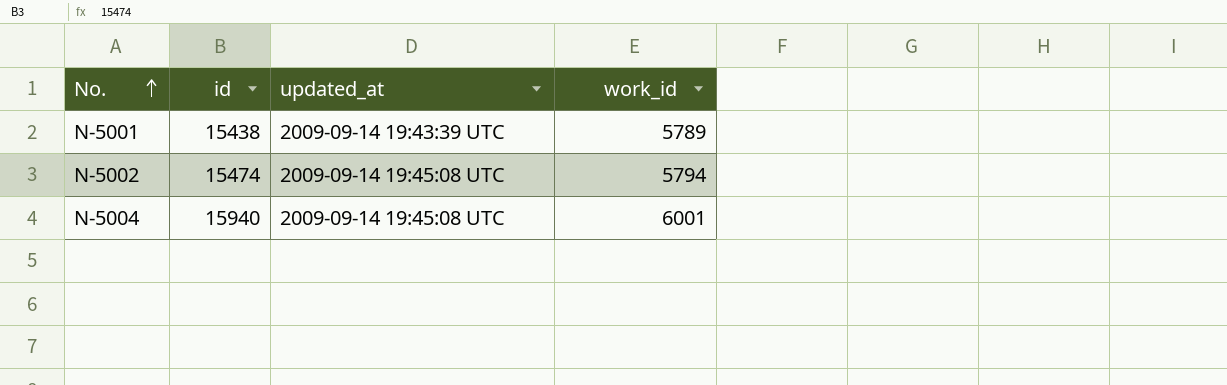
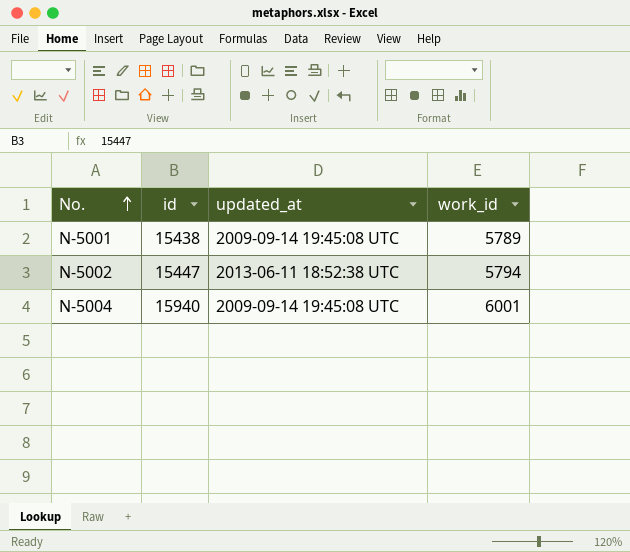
N-5001 | updated_at: 2009-09-14 19:43:39 UTC -> 2009-09-14 19:45:08 UTC
N-5002 | id: 15474 -> 15447
N-5002 | updated_at: 2009-09-14 19:45:08 UTC -> 2013-06-11 18:52:38 UTC

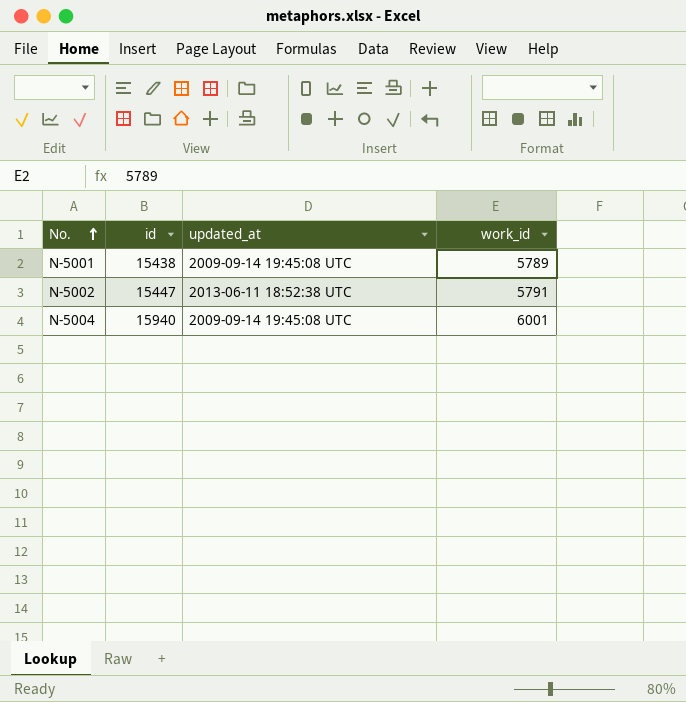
N-5002 | work_id: 5794 -> 5791

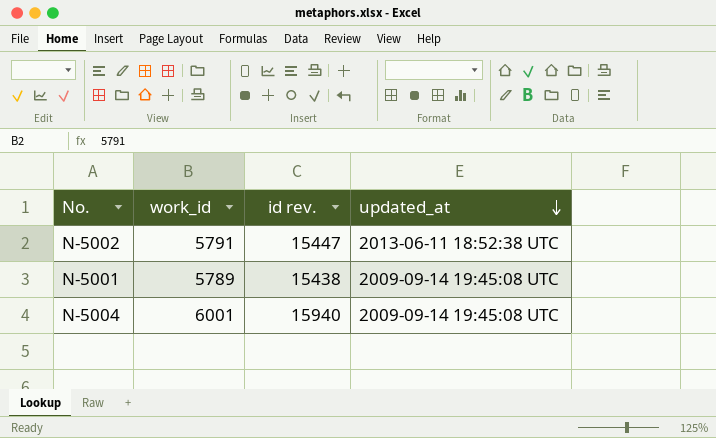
row order: No. ascending -> updated_at descending
column work_id | position: 4 -> 2
column name: id -> id rev.

